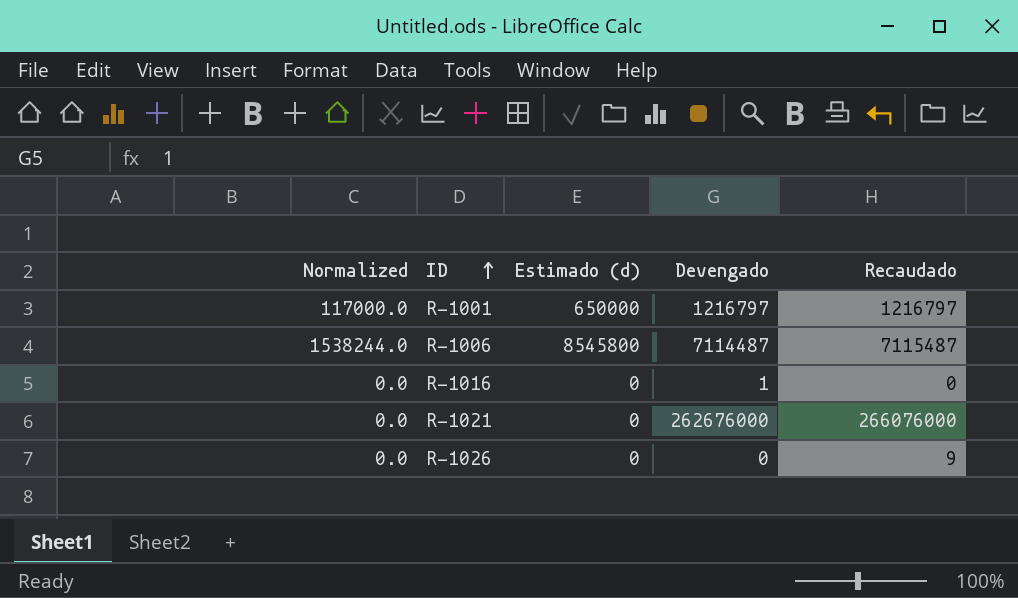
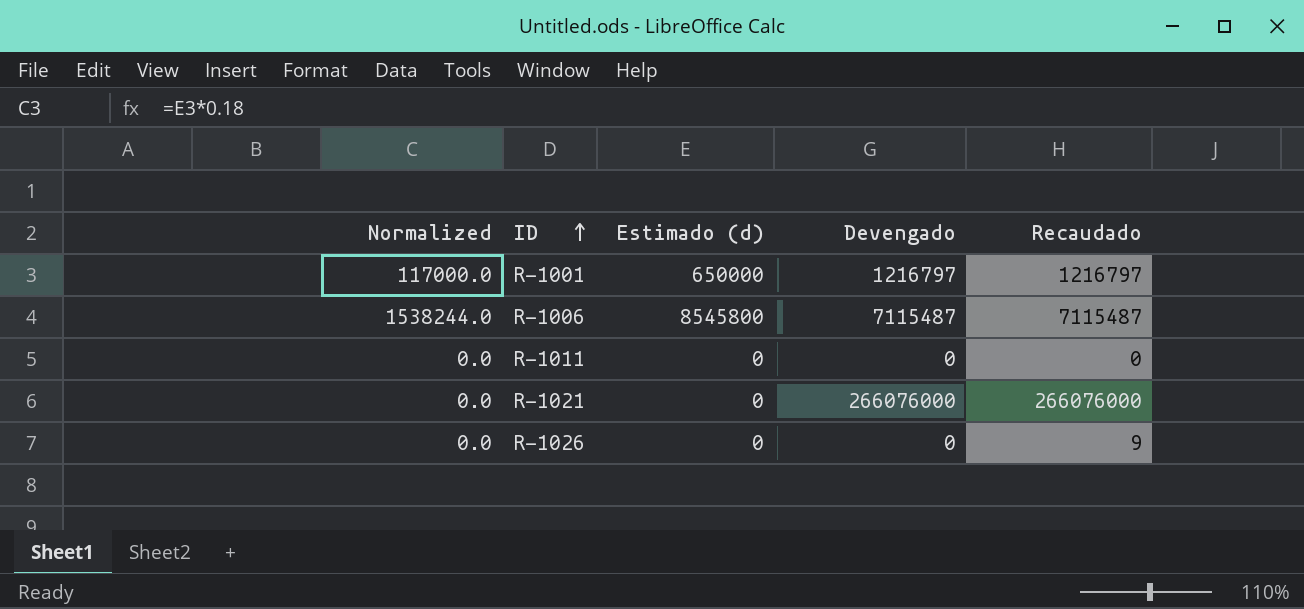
row R-1016: 0.0 | 0 | 1 | 0 -> none
R-1006 | Devengado: 7114487 -> 7115487
row R-1011: none -> 0.0 | 0 | 0 | 0
R-1021 | Devengado: 262676000 -> 266076000

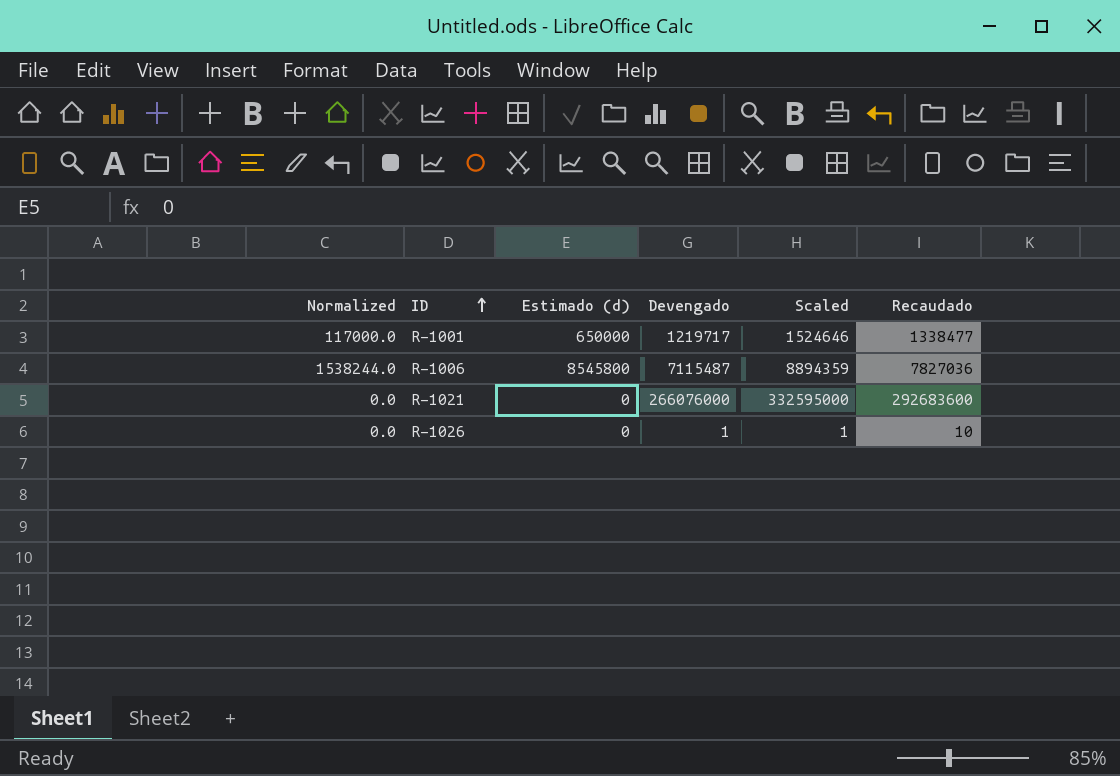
column Scaled | formula: none -> [Devengado] * 1.25
row R-1011: 0.0 | 0 | 0 | 0 -> none
R-1001 | Devengado: 1216797 -> 1219717
R-1001 | Recaudado: 1216797 -> 1338477
R-1006 | Recaudado: 7115487 -> 7827036
R-1021 | Recaudado: 266076000 -> 292683600
R-1026 | Devengado: 0 -> 1
R-1026 | Recaudado: 9 -> 10

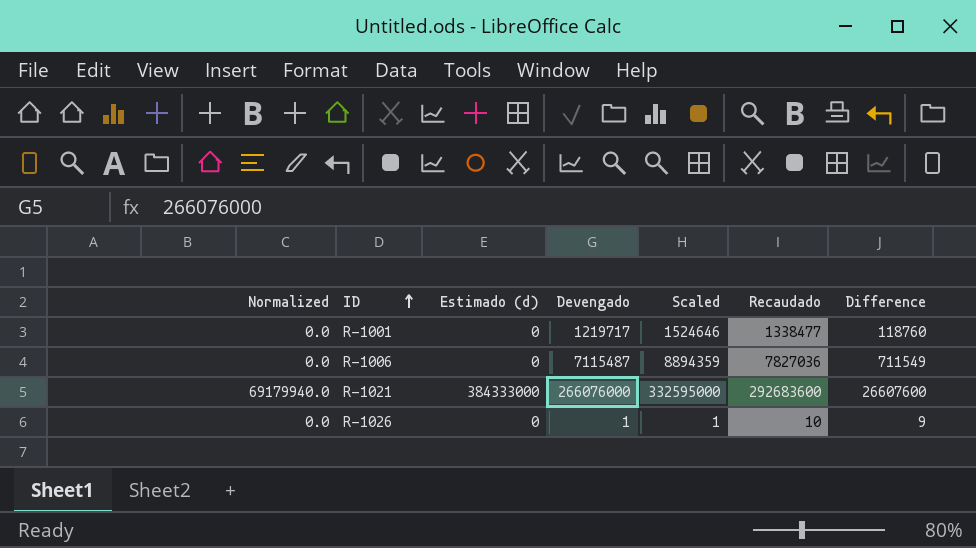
column Difference | formula: none -> [Recaudado] - [Devengado]
R-1001 | Normalized: 117000.0 -> 0.0
R-1001 | Estimado (d): 650000 -> 0
R-1006 | Normalized: 1538244.0 -> 0.0
R-1006 | Estimado (d): 8545800 -> 0
R-1021 | Normalized: 0.0 -> 69179940.0
R-1021 | Estimado (d): 0 -> 384333000

